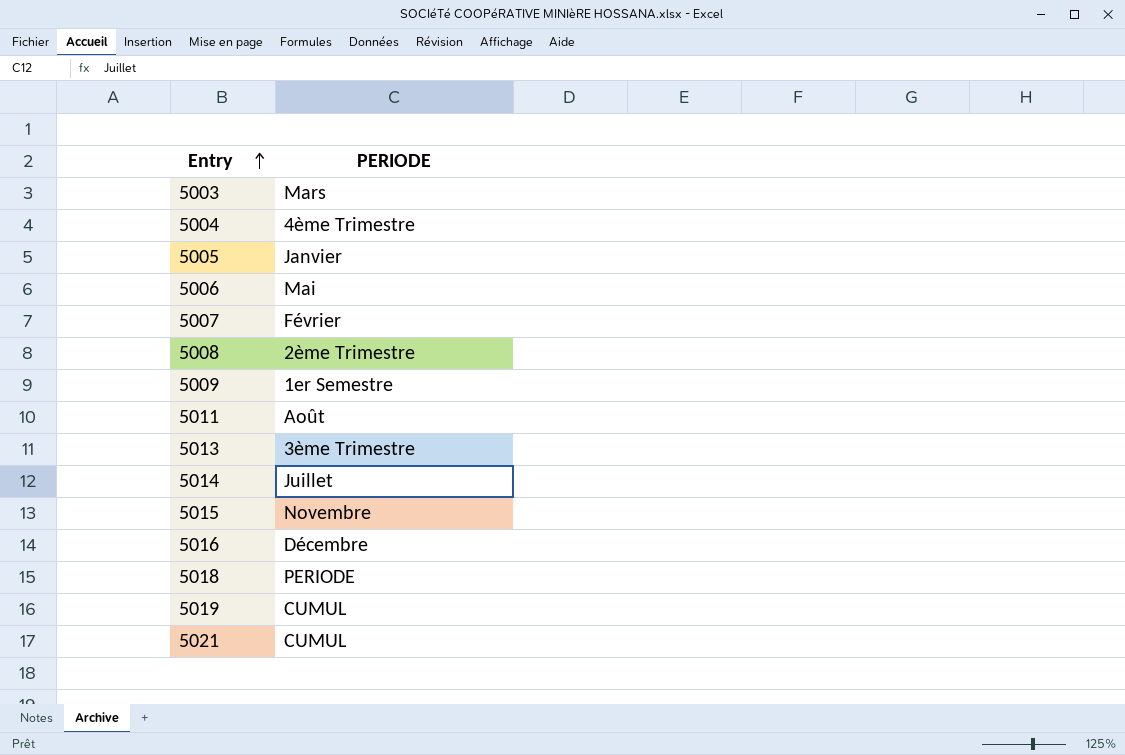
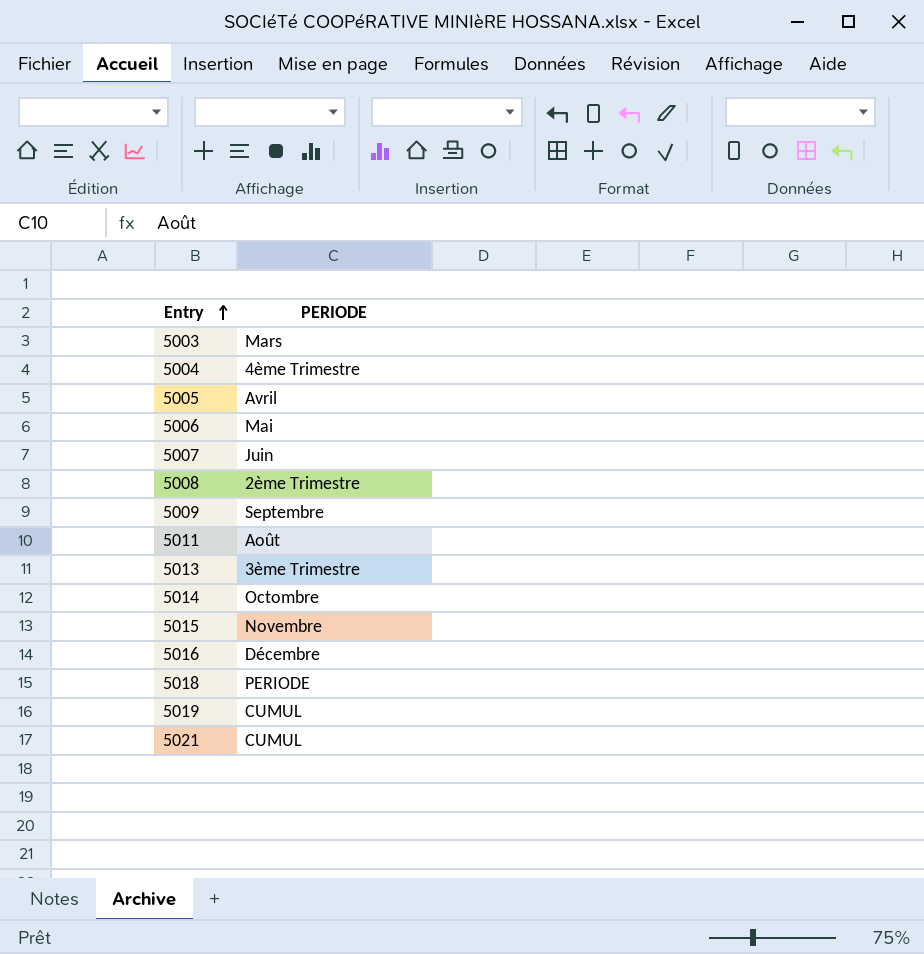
5005 | PERIODE: Janvier -> Avril
5007 | PERIODE: Février -> Juin
5009 | PERIODE: 1er Semestre -> Septembre
5014 | PERIODE: Juillet -> Octombre

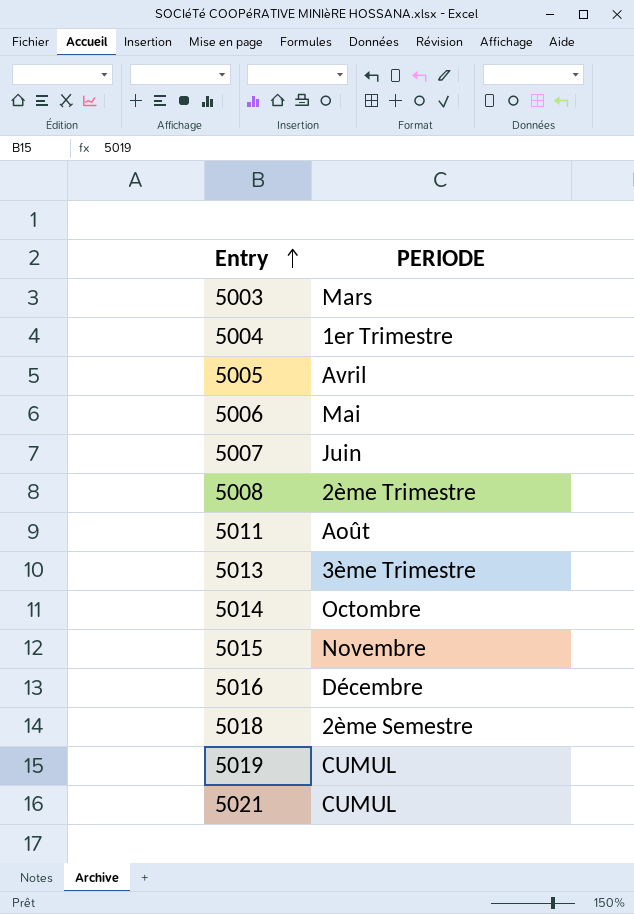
row 5009: Septembre -> none
5004 | PERIODE: 4ème Trimestre -> 1er Trimestre
5018 | PERIODE: PERIODE -> 2ème Semestre

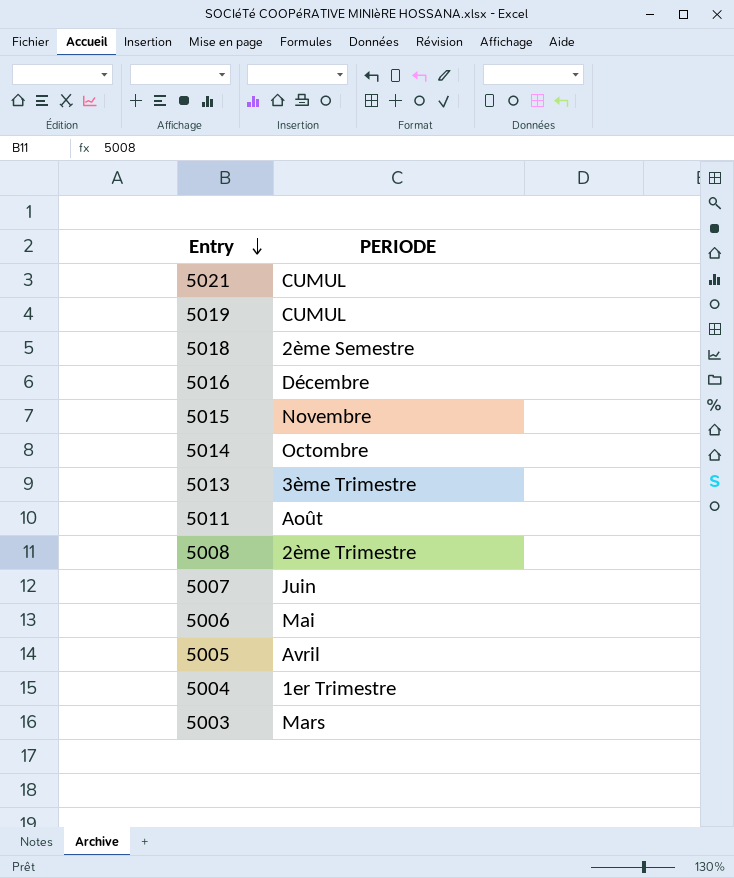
row order: Entry ascending -> Entry descending

